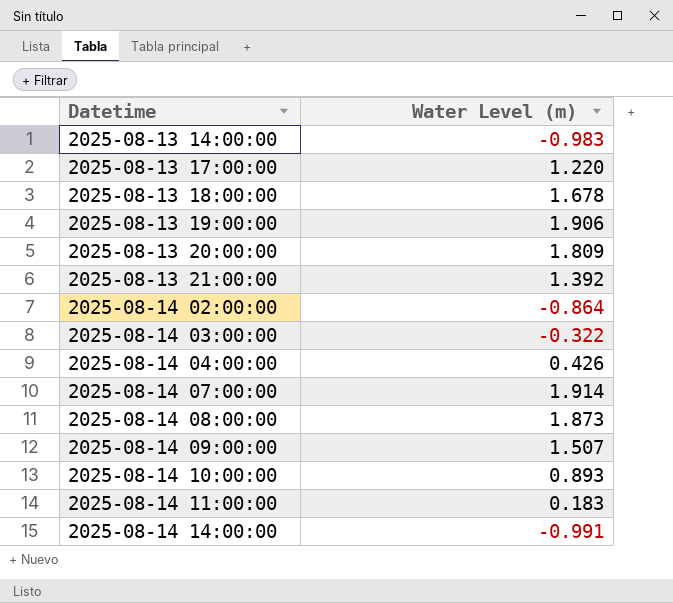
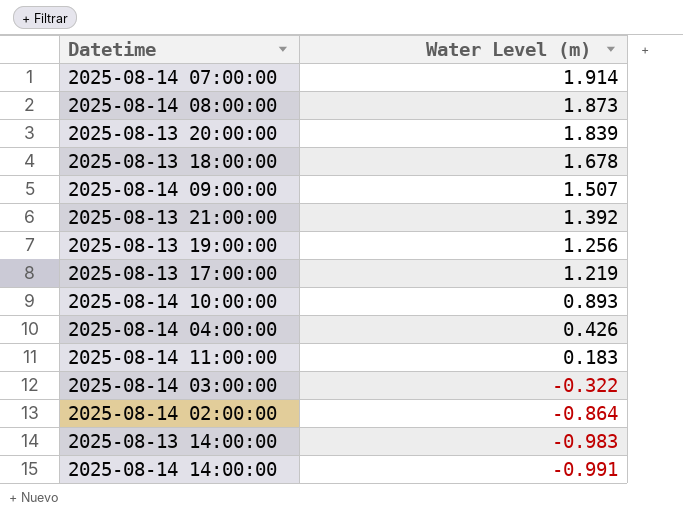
row order: Datetime ascending -> Water Level (m) descending
2025-08-13 20:00:00 | Water Level (m): 1.809 -> 1.839
2025-08-13 19:00:00 | Water Level (m): 1.906 -> 1.256
2025-08-13 17:00:00 | Water Level (m): 1.220 -> 1.219

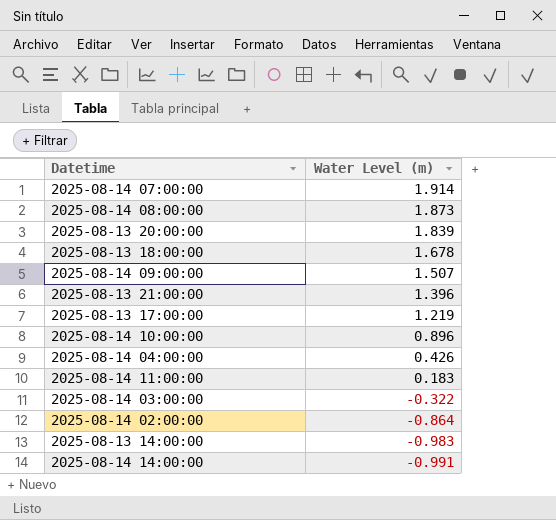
row 2025-08-13 19:00:00: 1.256 -> none
2025-08-13 21:00:00 | Water Level (m): 1.392 -> 1.396
2025-08-14 10:00:00 | Water Level (m): 0.893 -> 0.896

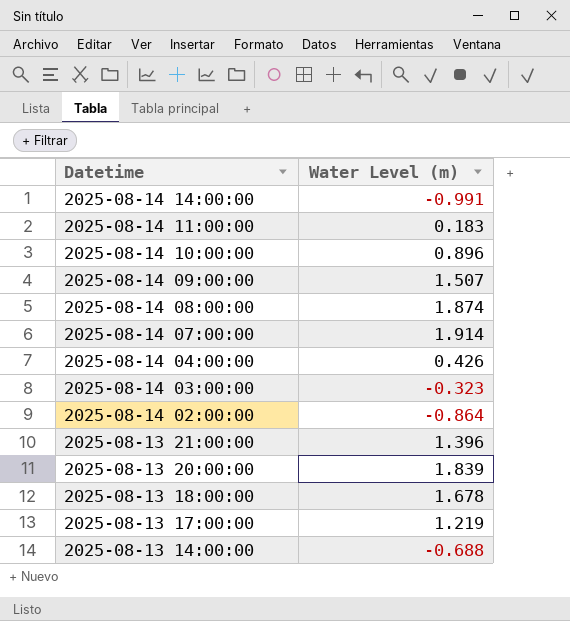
row order: Water Level (m) descending -> Datetime descending
2025-08-14 08:00:00 | Water Level (m): 1.873 -> 1.874
2025-08-14 03:00:00 | Water Level (m): -0.322 -> -0.323
2025-08-13 14:00:00 | Water Level (m): -0.983 -> -0.688

